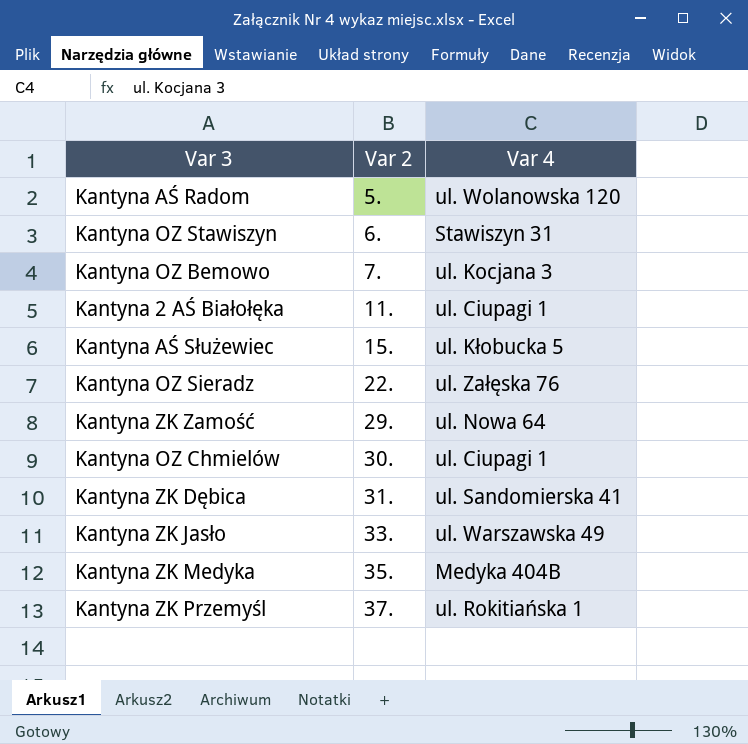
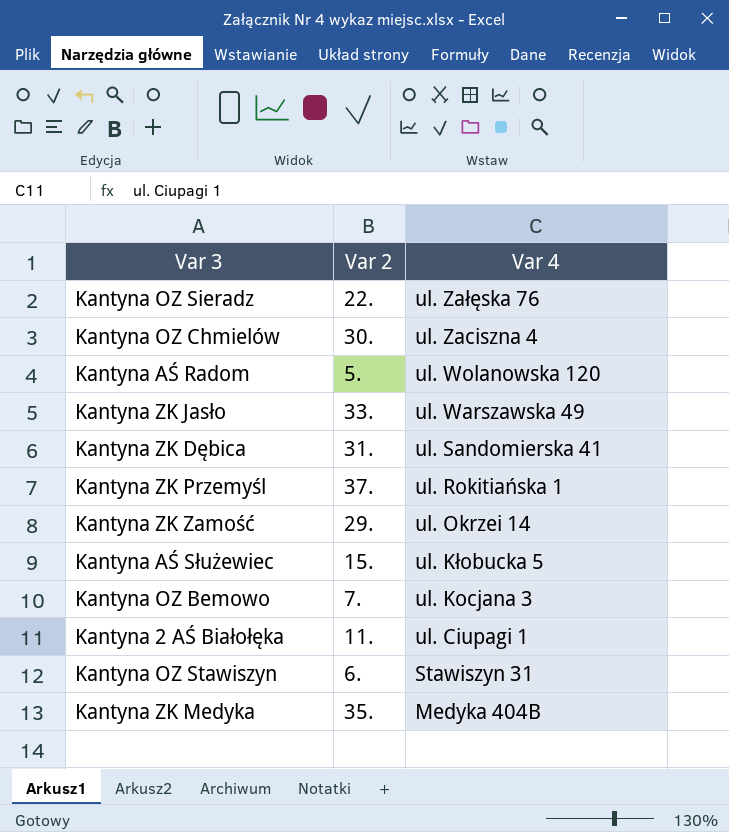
row order: Var 2 ascending -> Var 4 descending
Kantyna OZ Chmielów | Var 4: ul. Ciupagi 1 -> ul. Zaciszna 4
Kantyna ZK Zamość | Var 4: ul. Nowa 64 -> ul. Okrzei 14

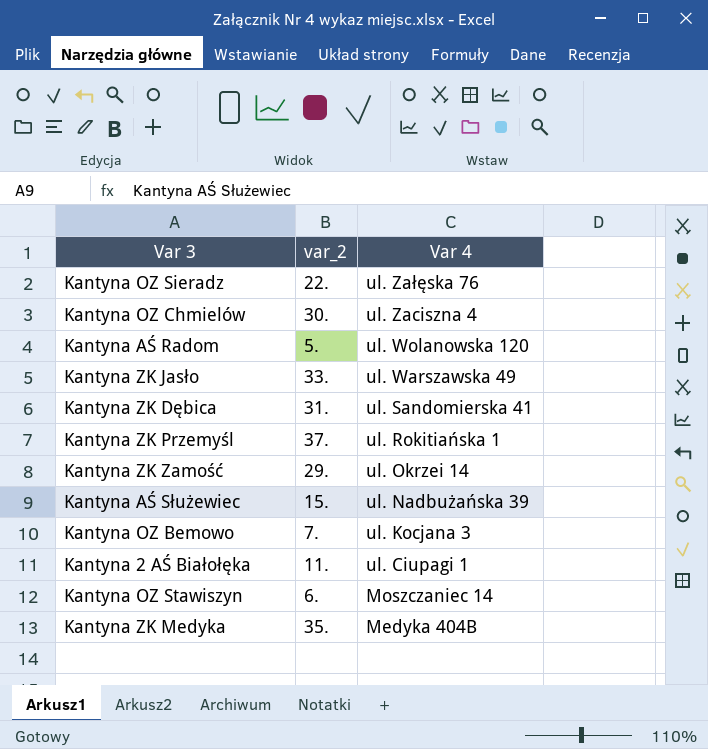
column name: Var 2 -> var_2
Kantyna AŚ Służewiec | Var 4: ul. Kłobucka 5 -> ul. Nadbużańska 39
Kantyna OZ Stawiszyn | Var 4: Stawiszyn 31 -> Moszczaniec 14

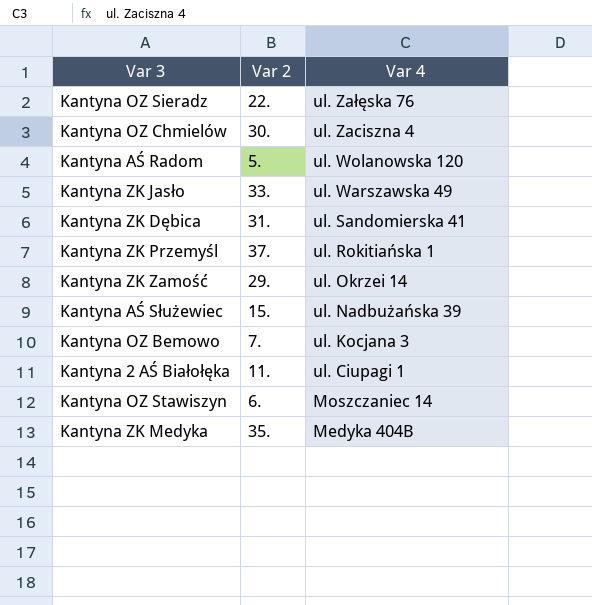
column name: var_2 -> Var 2

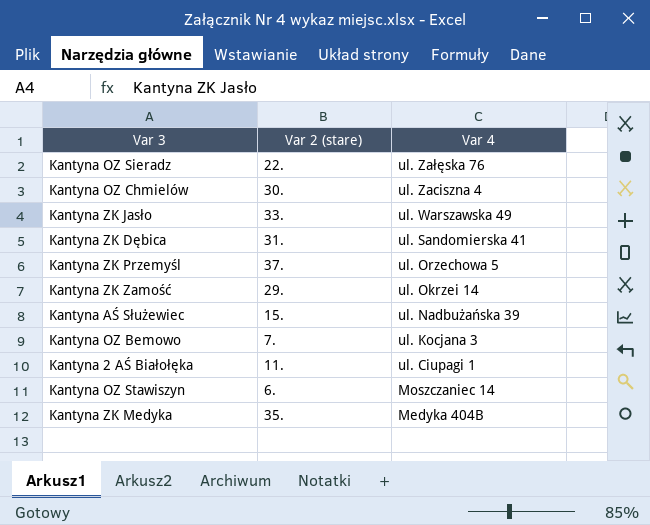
column name: Var 2 -> Var 2 (stare)
row Kantyna AŚ Radom: 5. | ul. Wolanowska 120 -> none
Kantyna ZK Przemyśl | Var 4: ul. Rokitiańska 1 -> ul. Orzechowa 5

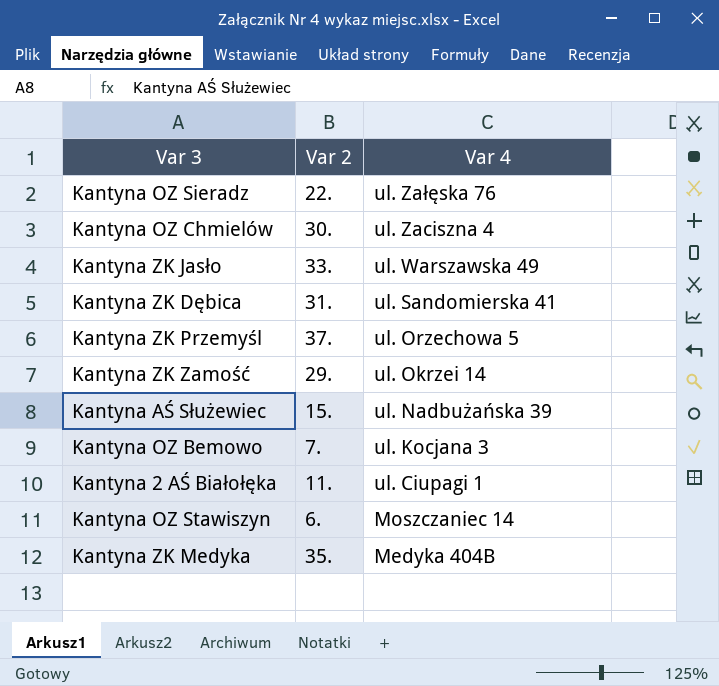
column name: Var 2 (stare) -> Var 2

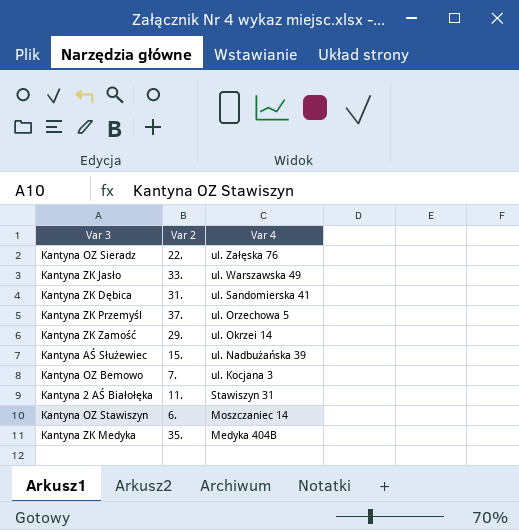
row Kantyna OZ Chmielów: 30. | ul. Zaciszna 4 -> none
Kantyna 2 AŚ Białołęka | Var 4: ul. Ciupagi 1 -> Stawiszyn 31

